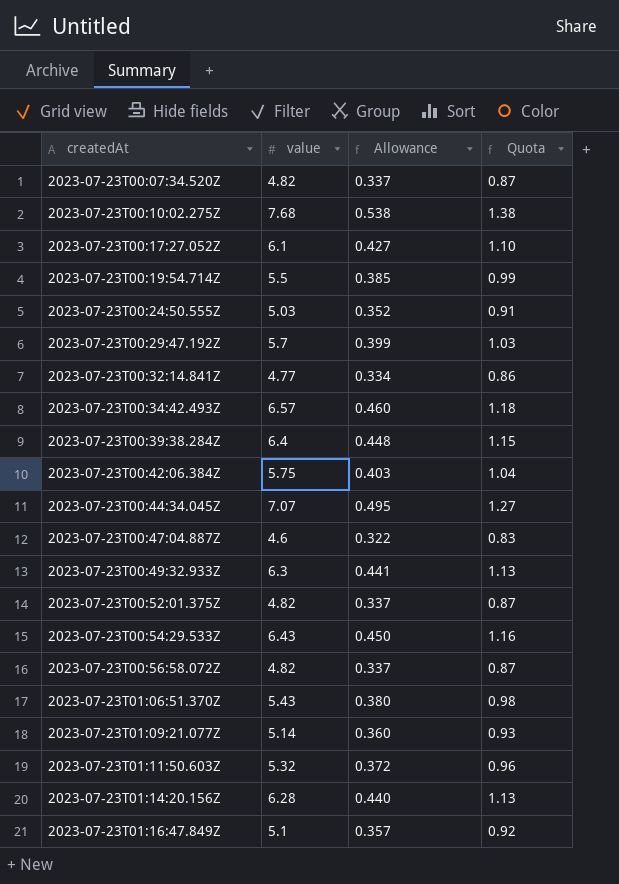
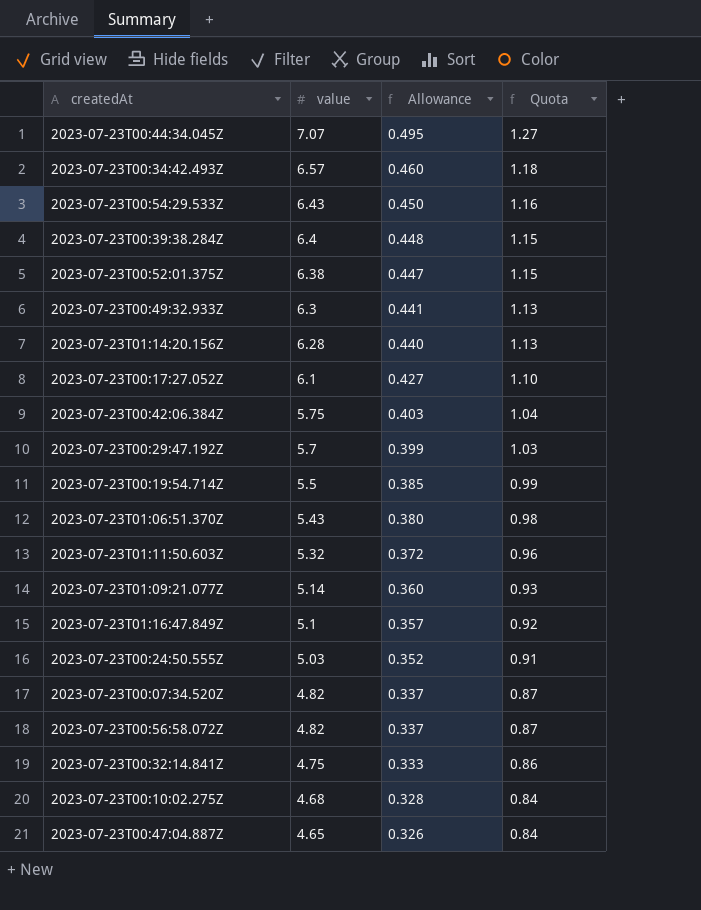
row order: createdAt ascending -> value descending
2023-07-23T00:52:01.375Z | value: 4.82 -> 6.38
2023-07-23T00:52:01.375Z | Allowance: 0.337 -> 0.447
2023-07-23T00:52:01.375Z | Quota: 0.87 -> 1.15
2023-07-23T00:32:14.841Z | value: 4.77 -> 4.75
2023-07-23T00:32:14.841Z | Allowance: 0.334 -> 0.333
2023-07-23T00:10:02.275Z | value: 7.68 -> 4.68
2023-07-23T00:10:02.275Z | Allowance: 0.538 -> 0.328
2023-07-23T00:10:02.275Z | Quota: 1.38 -> 0.84
2023-07-23T00:47:04.887Z | value: 4.6 -> 4.65
2023-07-23T00:47:04.887Z | Allowance: 0.322 -> 0.326
2023-07-23T00:47:04.887Z | Quota: 0.83 -> 0.84

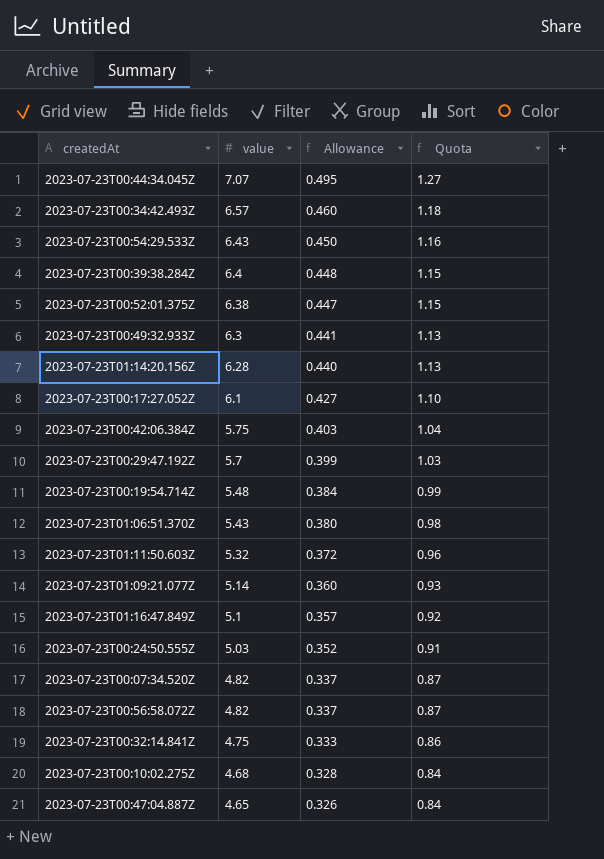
2023-07-23T00:19:54.714Z | value: 5.5 -> 5.48
2023-07-23T00:19:54.714Z | Allowance: 0.385 -> 0.384

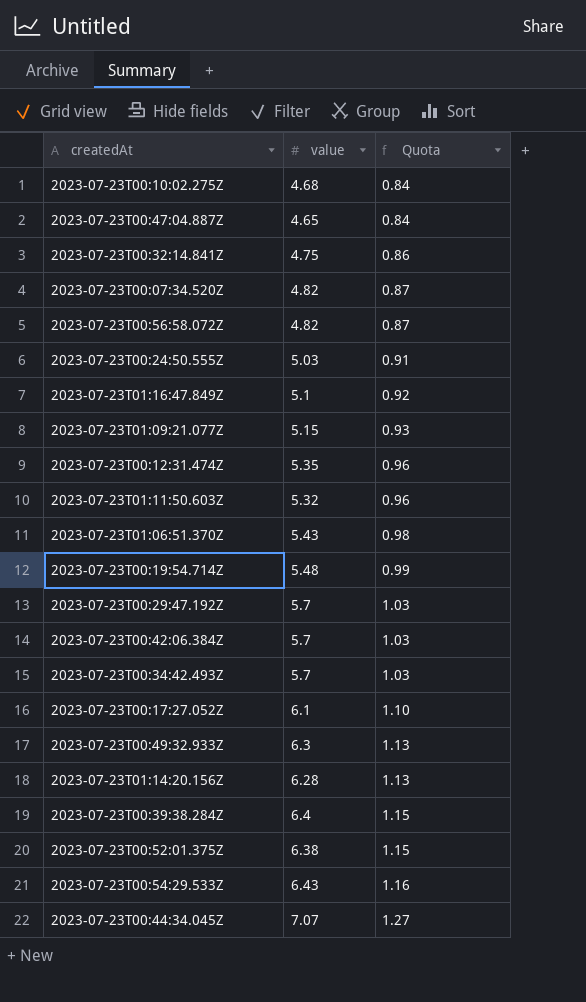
row order: value descending -> Quota ascending
column Allowance | formula: [value] * 0.07 -> none
2023-07-23T01:09:21.077Z | value: 5.14 -> 5.15
row 2023-07-23T00:12:31.474Z: none -> 5.35 | 0.96
2023-07-23T00:42:06.384Z | value: 5.75 -> 5.7
2023-07-23T00:42:06.384Z | Quota: 1.04 -> 1.03
2023-07-23T00:34:42.493Z | value: 6.57 -> 5.7
2023-07-23T00:34:42.493Z | Quota: 1.18 -> 1.03

